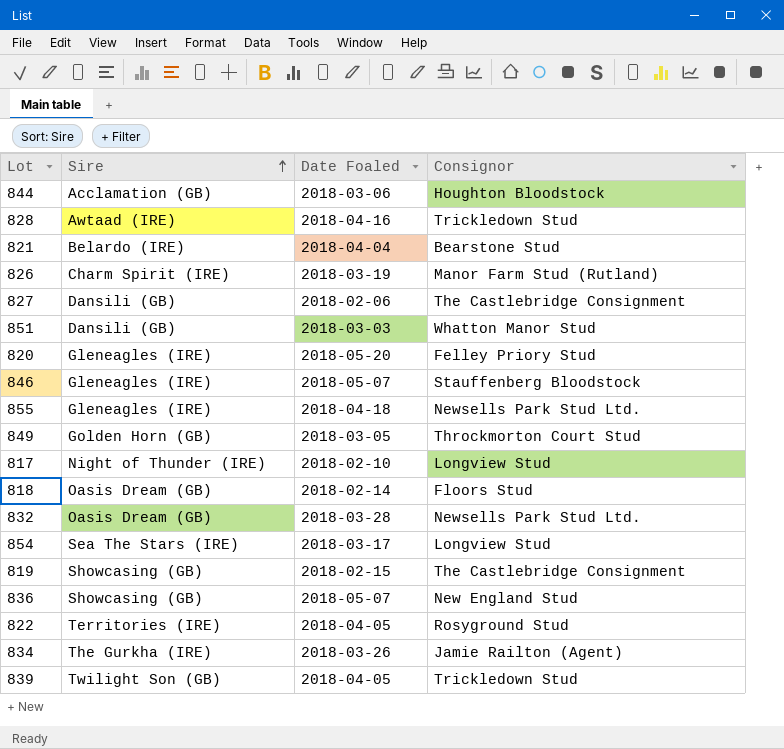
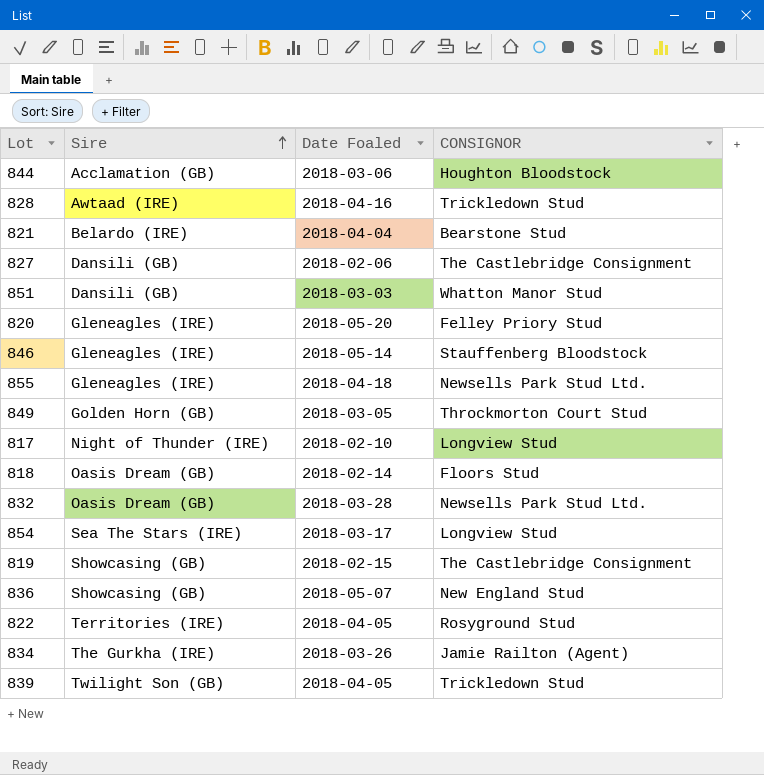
column name: Consignor -> CONSIGNOR
row 826: Charm Spirit (IRE) | 2018-03-19 | Manor Farm Stud (Rutland) -> none
846 | Date Foaled: 2018-05-07 -> 2018-05-14

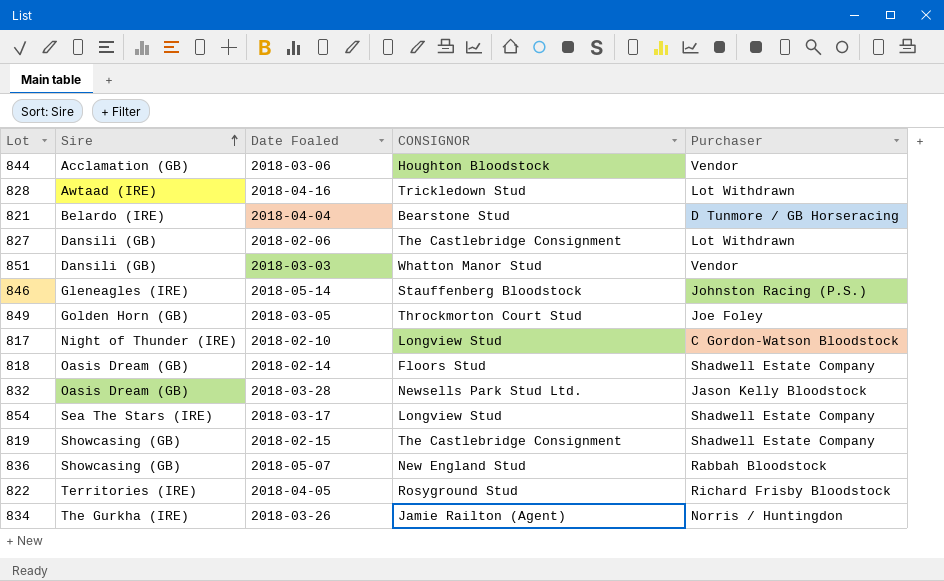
column Purchaser | position: none -> 5
row 820: Gleneagles (IRE) | 2018-05-20 | Felley Priory Stud -> none
row 855: Gleneagles (IRE) | 2018-04-18 | Newsells Park Stud Ltd. -> none
row 839: Twilight Son (GB) | 2018-04-05 | Trickledown Stud -> none

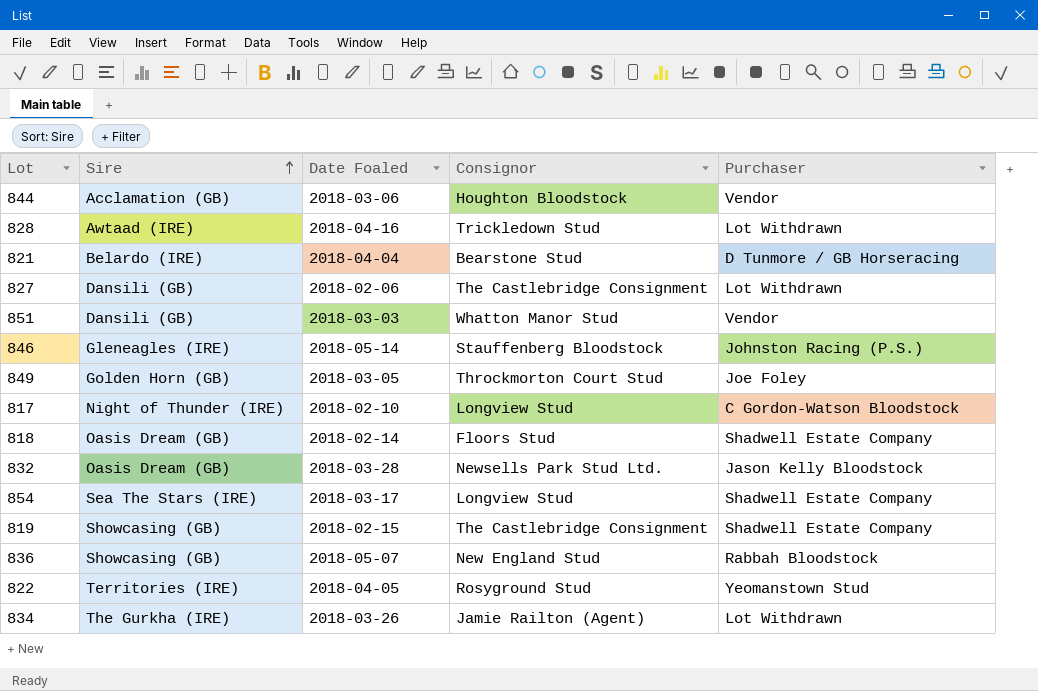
column name: CONSIGNOR -> Consignor
822 | Purchaser: Richard Frisby Bloodstock -> Yeomanstown Stud
834 | Purchaser: Norris / Huntingdon -> Lot Withdrawn

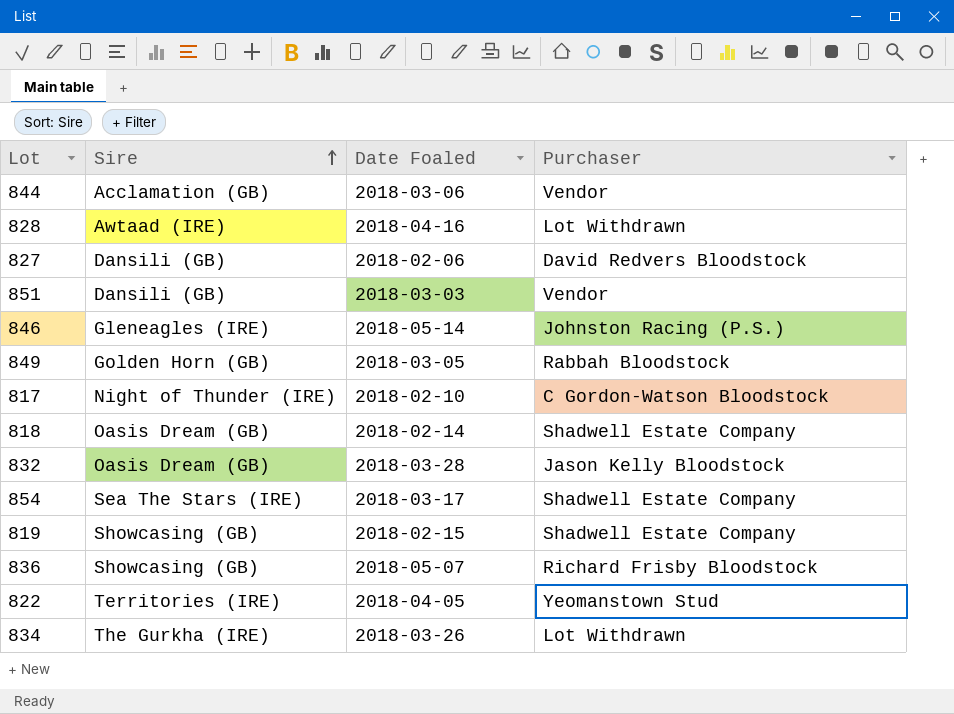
column Consignor | position: 4 -> none
row 821: Belardo (IRE) | 2018-04-04 | Bearstone Stud | D Tunmore / GB Horseracing -> none
827 | Purchaser: Lot Withdrawn -> David Redvers Bloodstock
849 | Purchaser: Joe Foley -> Rabbah Bloodstock
836 | Purchaser: Rabbah Bloodstock -> Richard Frisby Bloodstock

